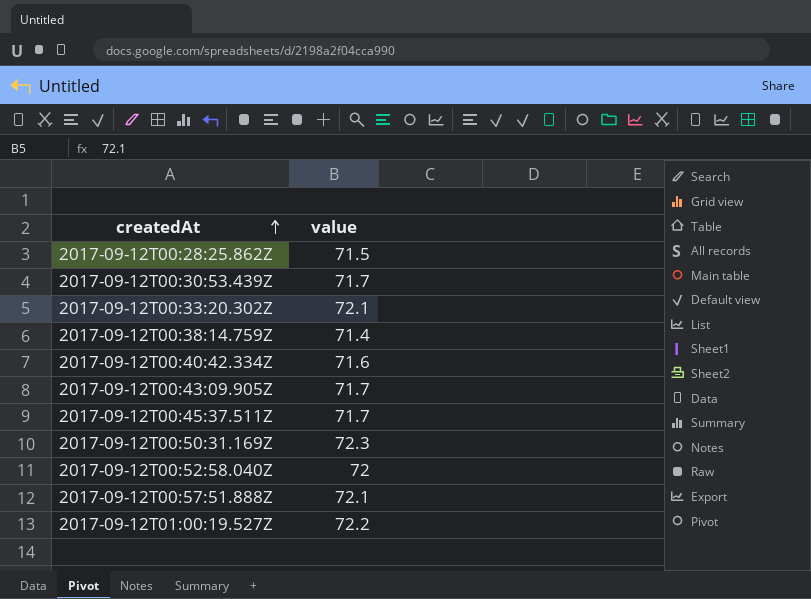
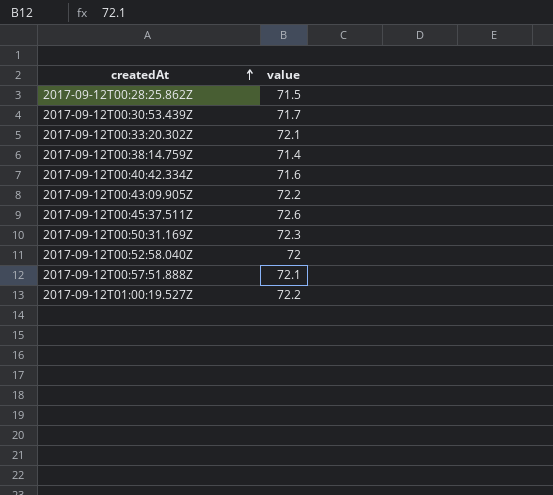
2017-09-12T00:43:09.905Z | value: 71.7 -> 72.2
2017-09-12T00:45:37.511Z | value: 71.7 -> 72.6

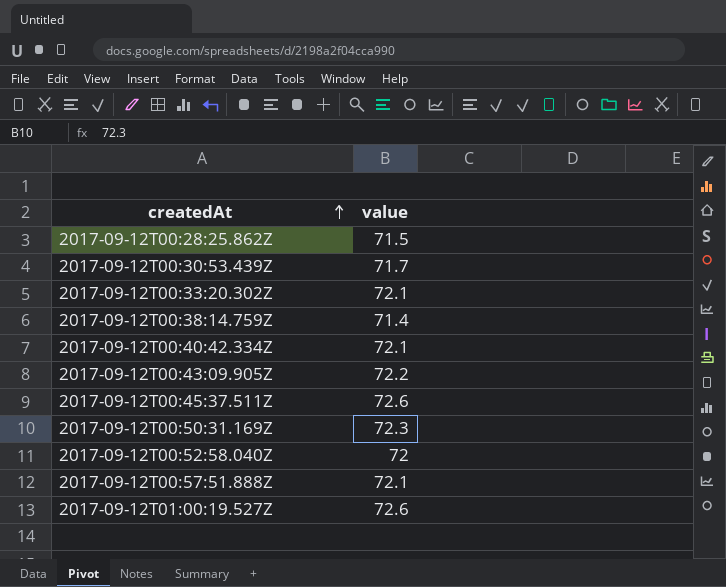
2017-09-12T00:40:42.334Z | value: 71.6 -> 72.1
2017-09-12T01:00:19.527Z | value: 72.2 -> 72.6

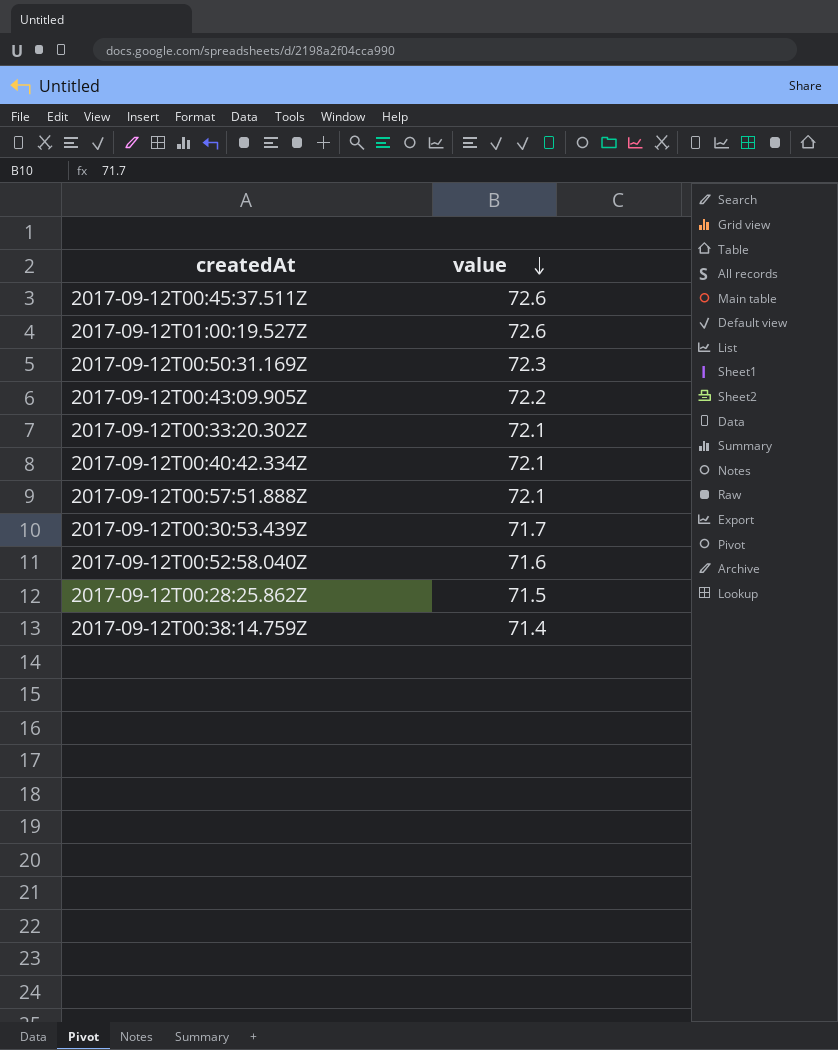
row order: createdAt ascending -> value descending
2017-09-12T00:52:58.040Z | value: 72 -> 71.6

